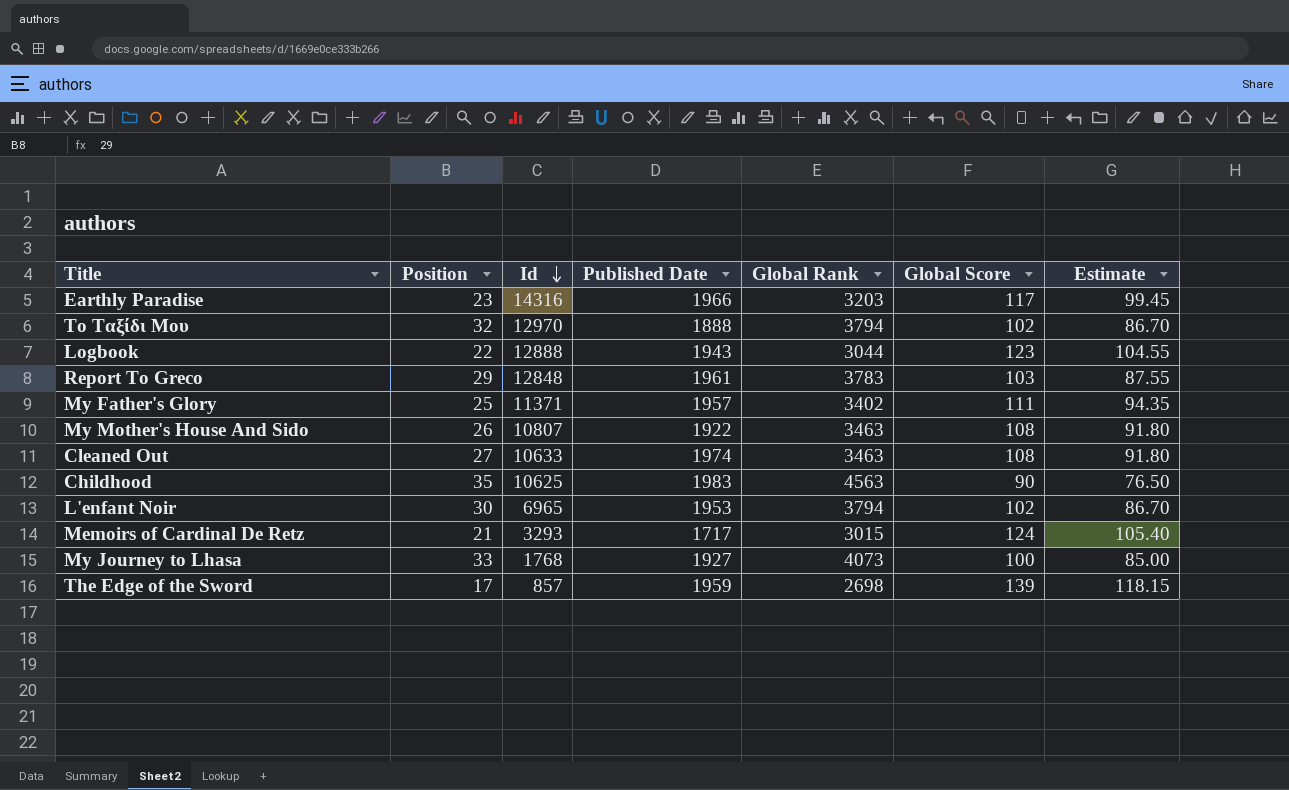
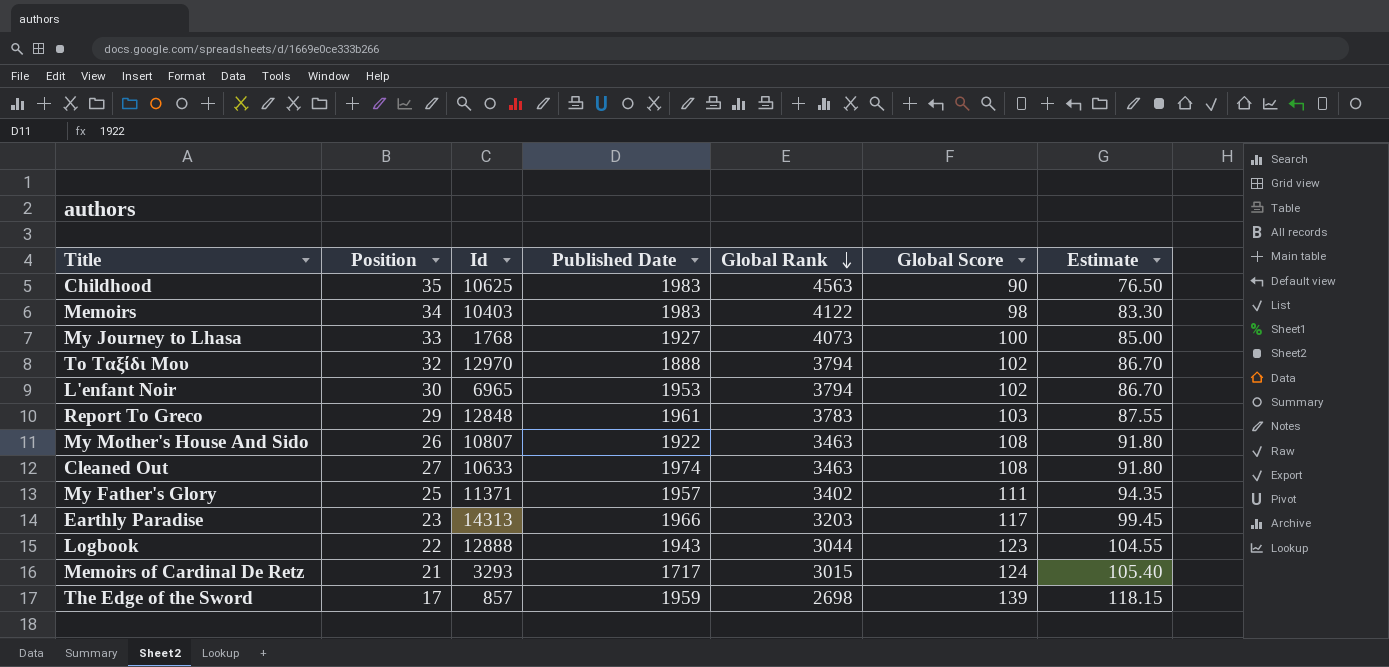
row order: Id descending -> Global Rank descending
row Memoirs: none -> 34 | 10403 | 1983 | 4122 | 98 | 83.30
Earthly Paradise | Id: 14316 -> 14313

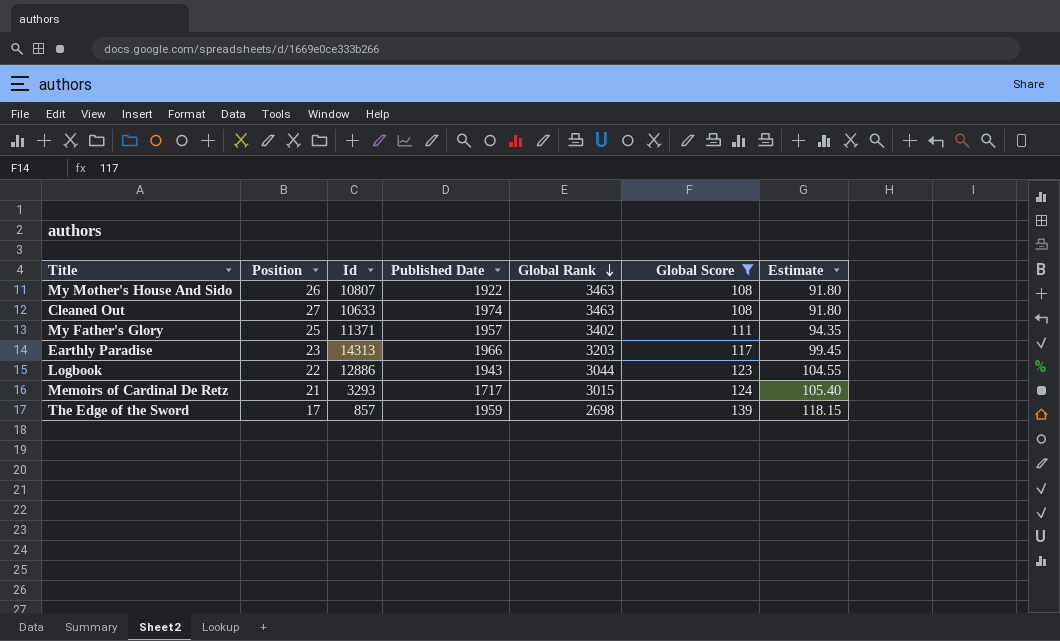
filter: none -> Global Score >= 108
Logbook | Id: 12888 -> 12886

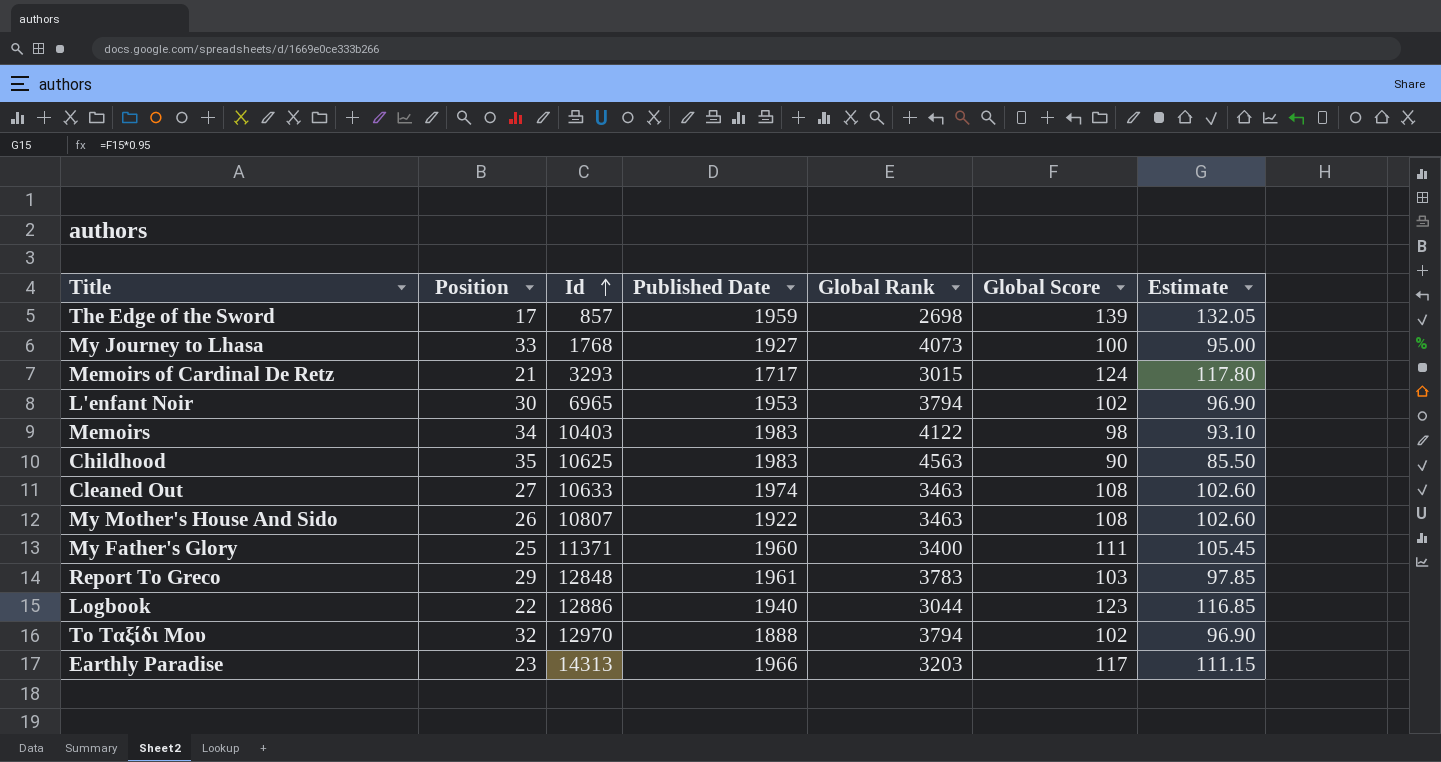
filter: Global Score >= 108 -> none
row order: Global Rank descending -> Id ascending
column Estimate | formula: [Global Score] * 0.85 -> [Global Score] * 0.95
My Father's Glory | Published Date: 1957 -> 1960
My Father's Glory | Global Rank: 3402 -> 3400
Logbook | Published Date: 1943 -> 1940

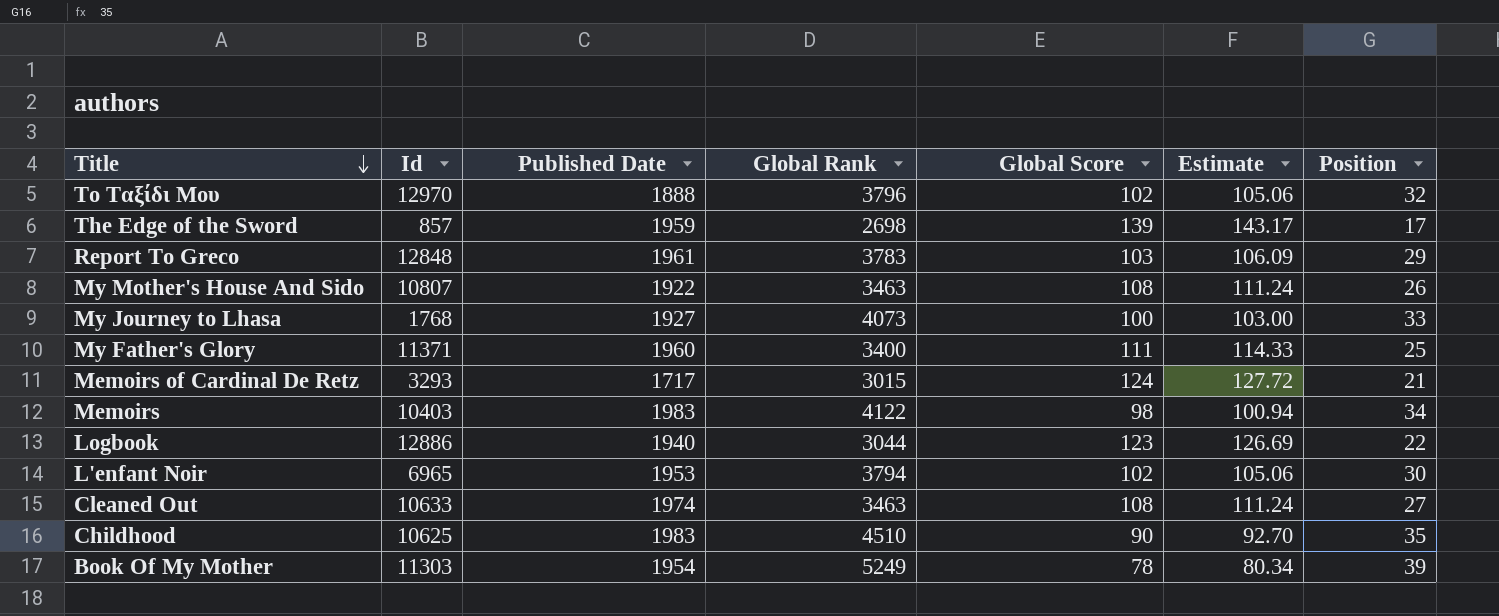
row order: Id ascending -> Title descending
column Estimate | formula: [Global Score] * 0.95 -> [Global Score] * 1.03
column Position | position: 2 -> 7
row Earthly Paradise: 23 | 14313 | 1966 | 3203 | 117 | 111.15 -> none
Το Ταξίδι Μου | Global Rank: 3794 -> 3796
Childhood | Global Rank: 4563 -> 4510
row Book Of My Mother: none -> 11303 | 1954 | 5249 | 78 | 80.34 | 39

